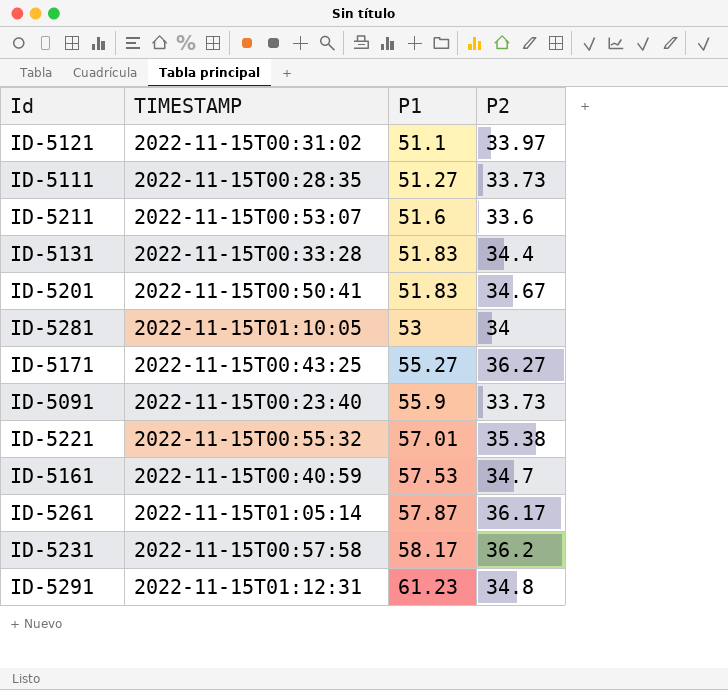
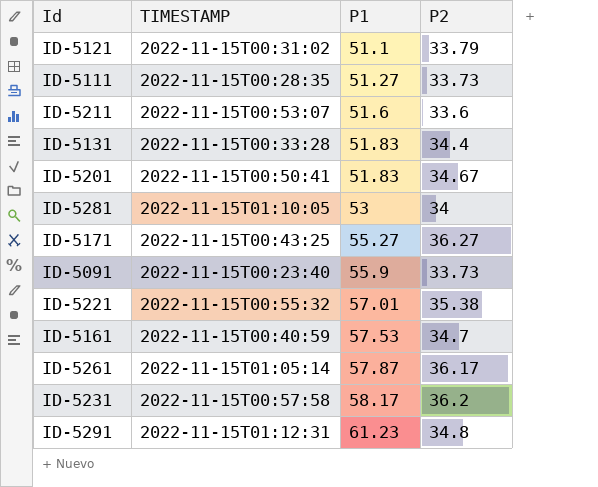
ID-5121 | P2: 33.97 -> 33.79

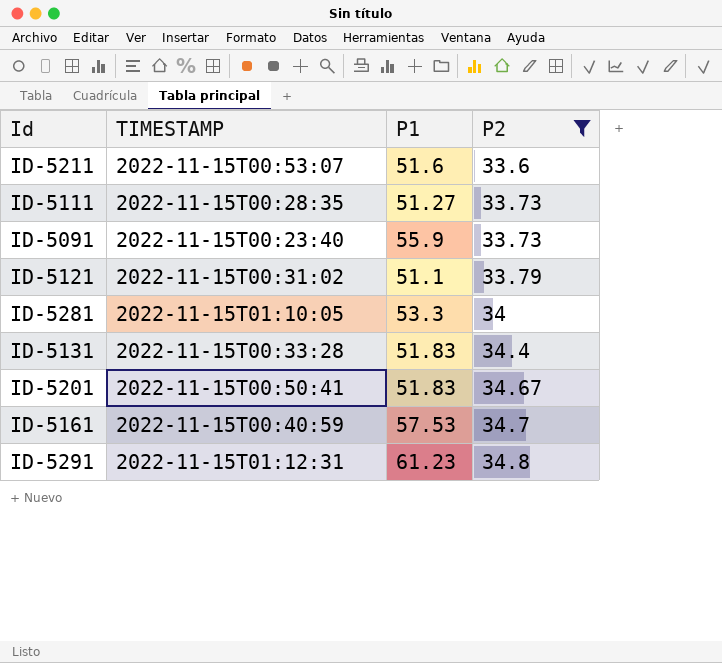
filter: none -> P2 <= 34.8
row order: P1 ascending -> P2 ascending
ID-5281 | P1: 53 -> 53.3

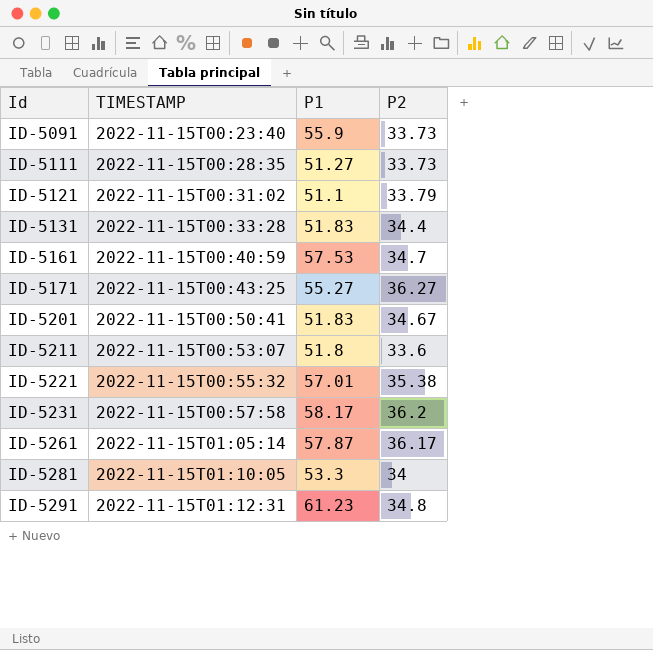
filter: P2 <= 34.8 -> none
row order: P2 ascending -> Id ascending
ID-5211 | P1: 51.6 -> 51.8

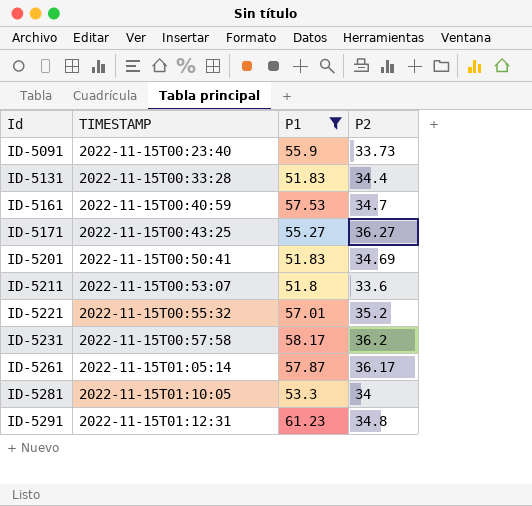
filter: none -> P1 >= 51.8
ID-5201 | P2: 34.67 -> 34.69
ID-5221 | P2: 35.38 -> 35.2

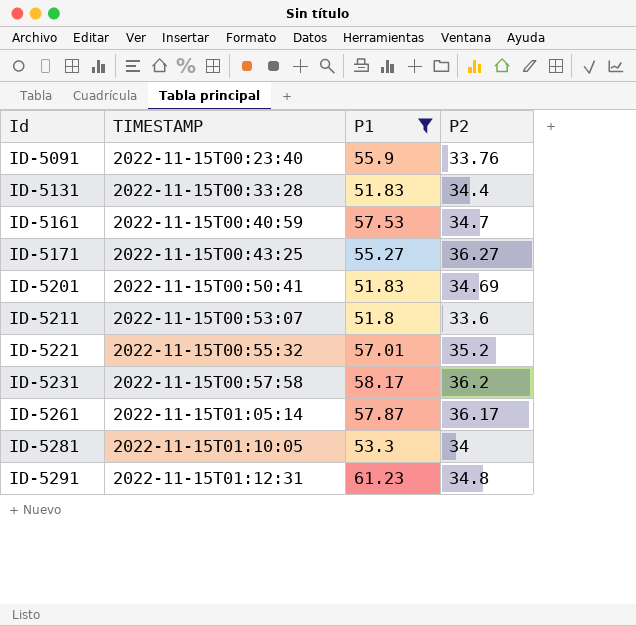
ID-5091 | P2: 33.73 -> 33.76

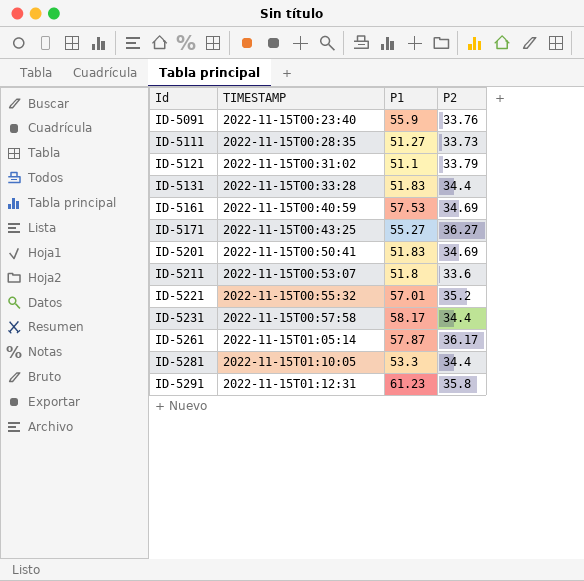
filter: P1 >= 51.8 -> none
ID-5161 | P2: 34.7 -> 34.69
ID-5231 | P2: 36.2 -> 34.4
ID-5281 | P2: 34 -> 34.4
ID-5291 | P2: 34.8 -> 35.8

